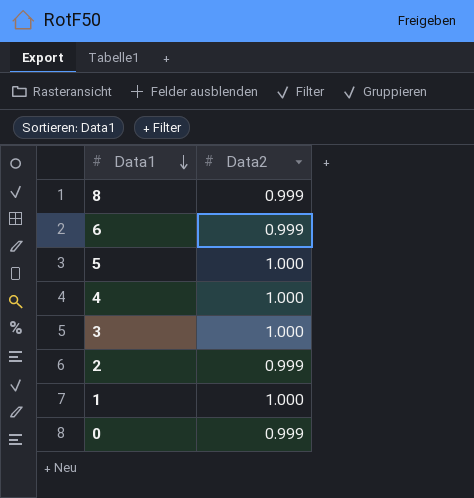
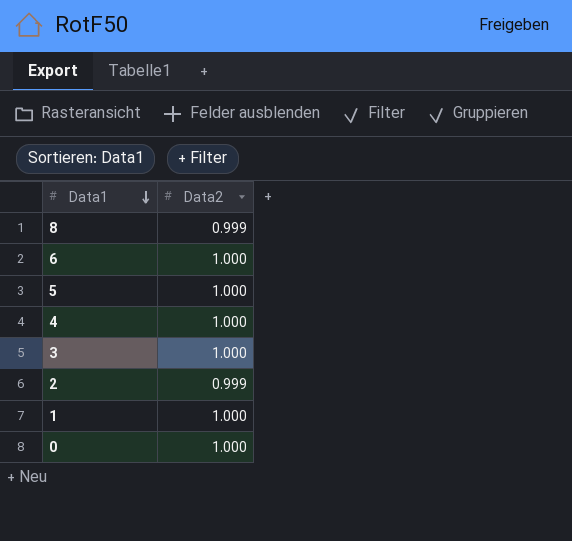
6 | Data2: 0.999 -> 1.000
0 | Data2: 0.999 -> 1.000

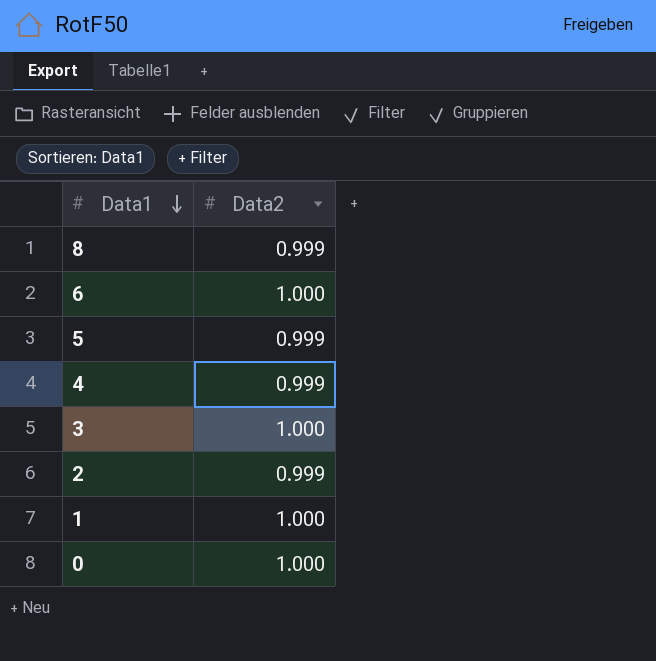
5 | Data2: 1.000 -> 0.999
4 | Data2: 1.000 -> 0.999

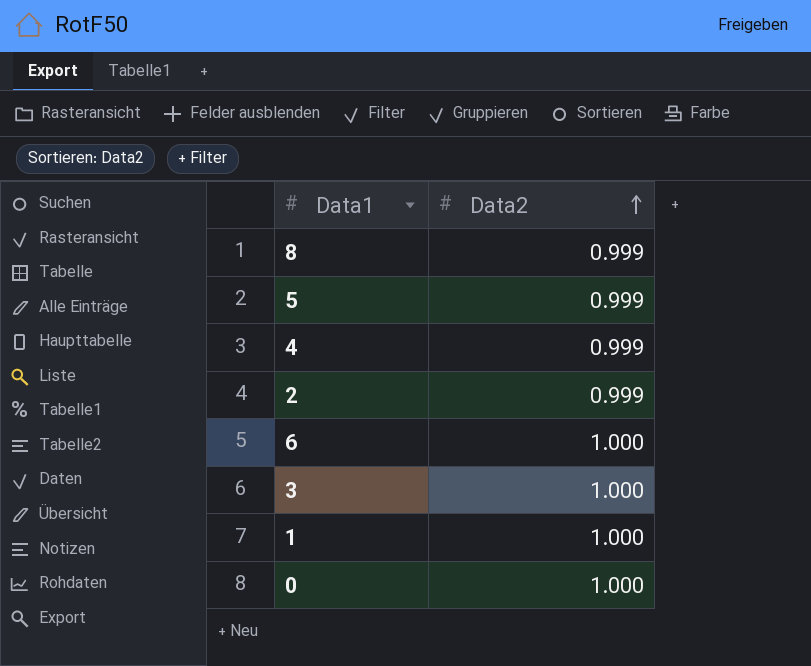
row order: Data1 descending -> Data2 ascending

